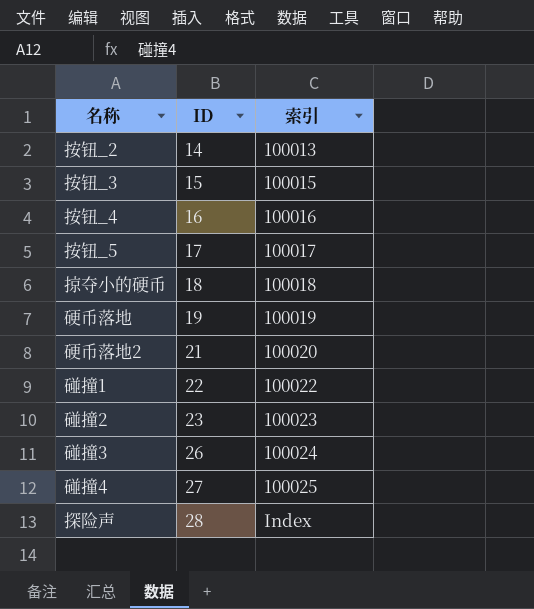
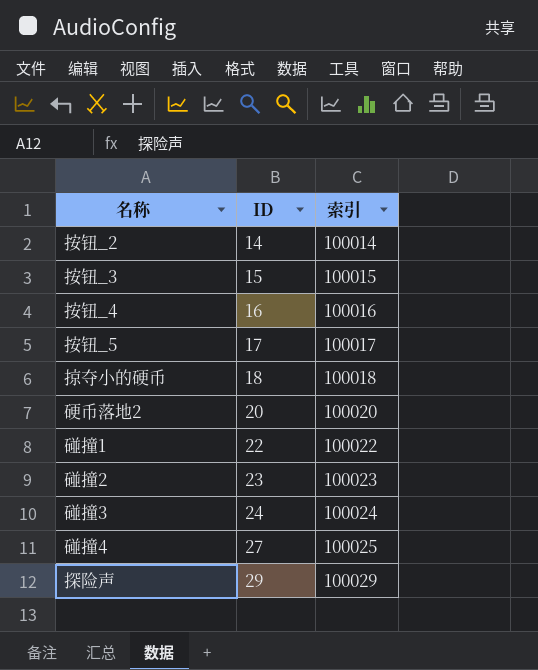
row 硬币落地: 19 | 100019 -> none
按钮_2 | 索引: 100013 -> 100014
硬币落地2 | ID: 21 -> 20
碰撞3 | ID: 26 -> 24
探险声 | ID: 28 -> 29
探险声 | 索引: Index -> 100029

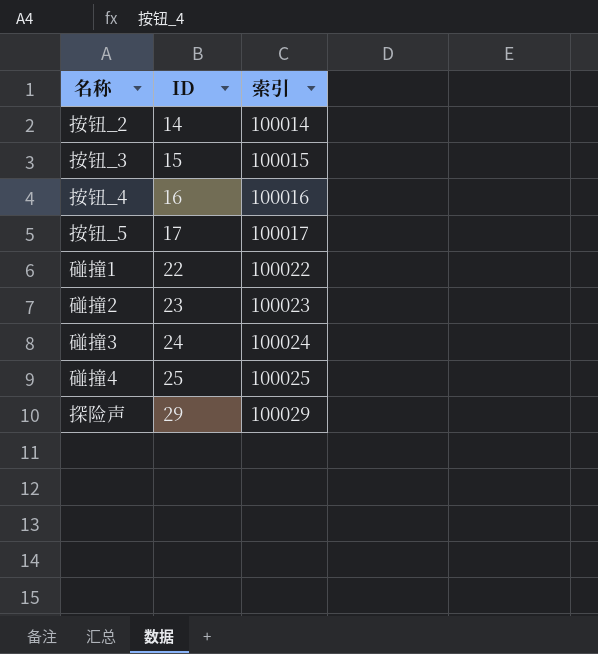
row 掠夺小的硬币: 18 | 100018 -> none
row 硬币落地2: 20 | 100020 -> none
碰撞4 | ID: 27 -> 25

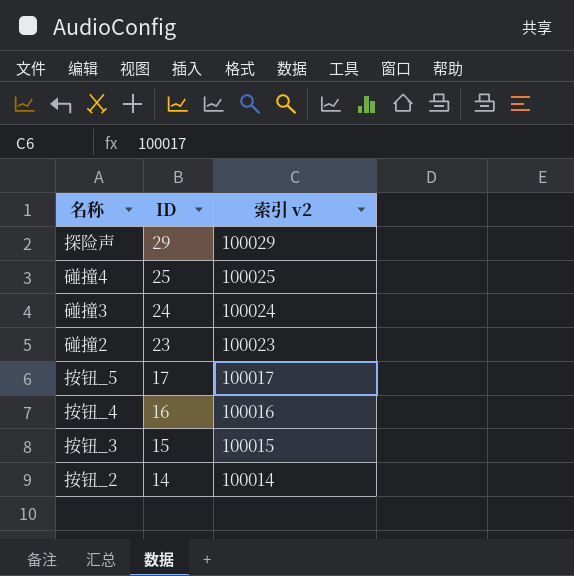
row order: ID ascending -> ID descending
column name: 索引 -> 索引 v2
row 碰撞1: 22 | 100022 -> none

